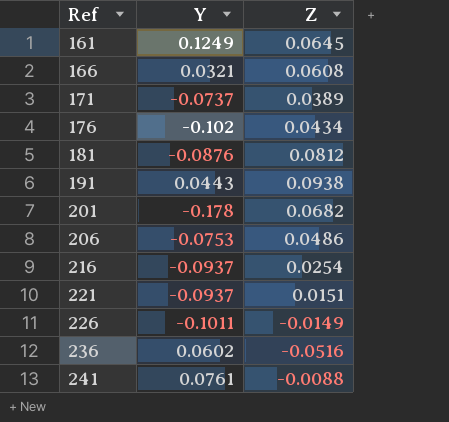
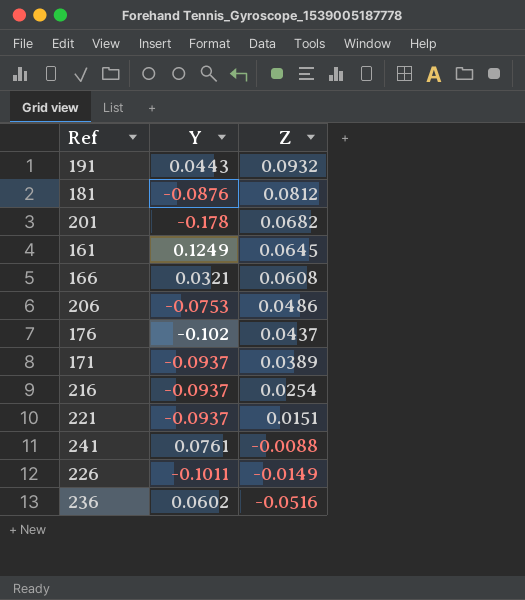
row order: Ref ascending -> Z descending
191 | Z: 0.0938 -> 0.0932
176 | Z: 0.0434 -> 0.0437
171 | Y: -0.0737 -> -0.0937

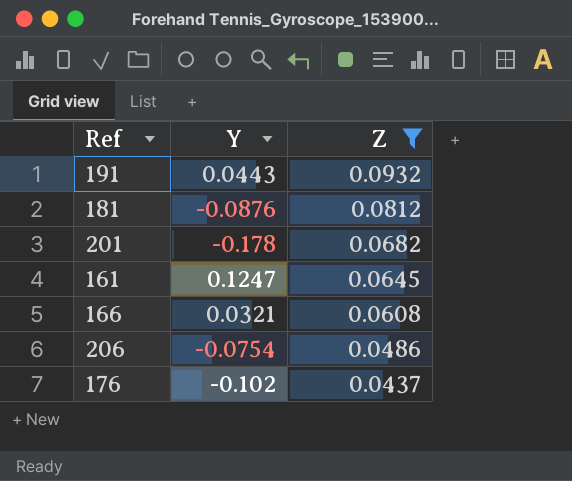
filter: none -> Z >= 0.0437
161 | Y: 0.1249 -> 0.1247
206 | Y: -0.0753 -> -0.0754

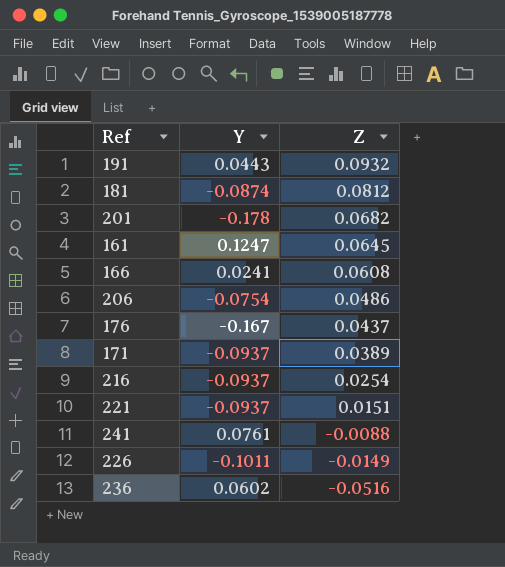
filter: Z >= 0.0437 -> none
181 | Y: -0.0876 -> -0.0874
166 | Y: 0.0321 -> 0.0241
176 | Y: -0.102 -> -0.167

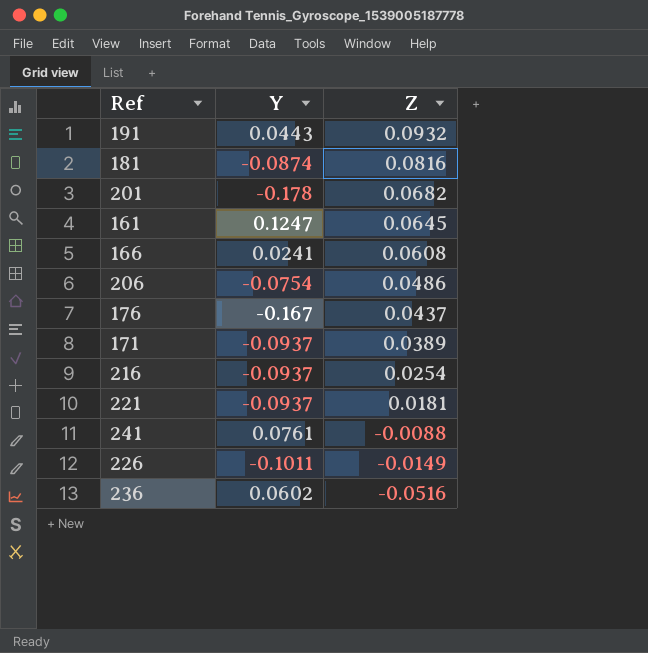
181 | Z: 0.0812 -> 0.0816
221 | Z: 0.0151 -> 0.0181

